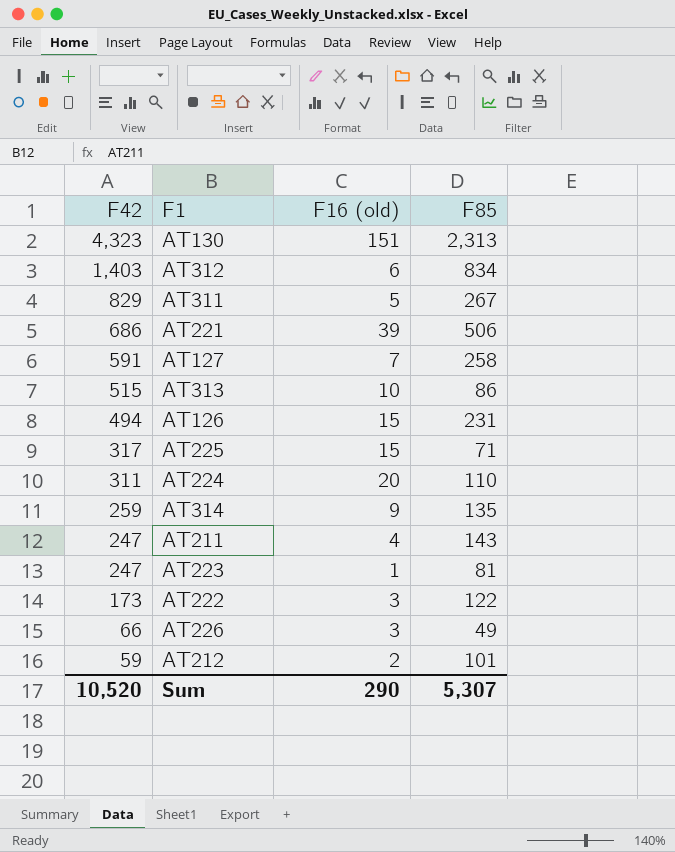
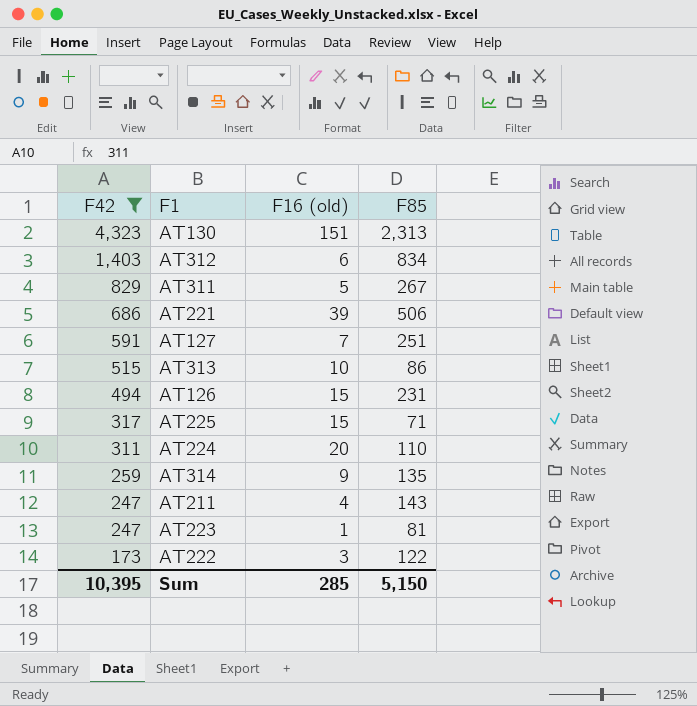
filter: none -> F42 >= 173
AT127 | F85: 258 -> 251
Sum | F42: 10,520 -> 10,395
Sum | F16 (old): 290 -> 285
Sum | F85: 5,307 -> 5,150

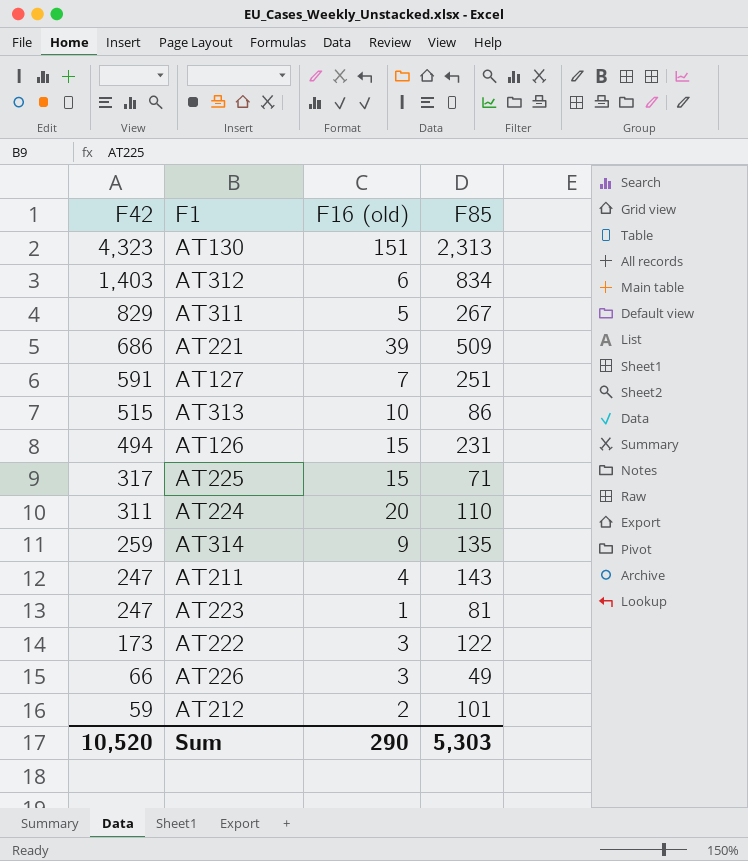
filter: F42 >= 173 -> none
AT221 | F85: 506 -> 509
Sum | F42: 10,395 -> 10,520
Sum | F16 (old): 285 -> 290
Sum | F85: 5,150 -> 5,303

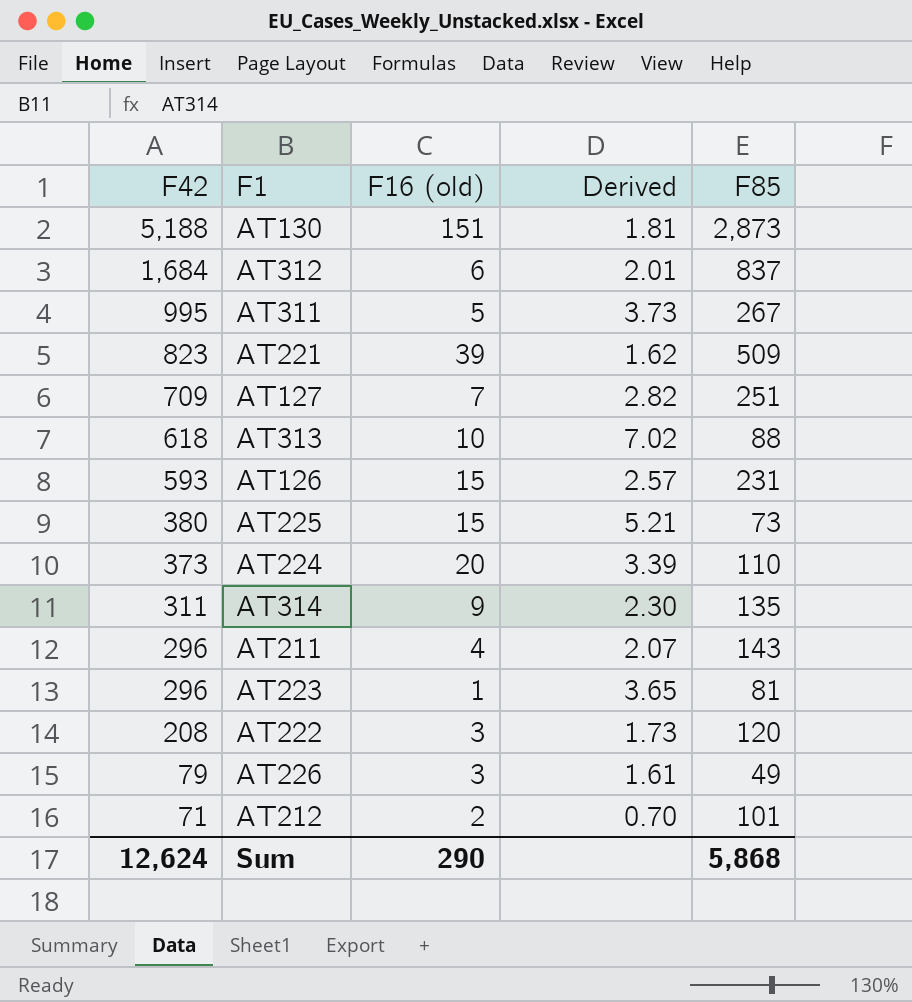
column Derived | formula: none -> [F42] / [F85]
AT130 | F42: 4,323 -> 5,188
AT130 | F85: 2,313 -> 2,873
AT312 | F42: 1,403 -> 1,684
AT312 | F85: 834 -> 837
AT311 | F42: 829 -> 995
AT221 | F42: 686 -> 823
AT127 | F42: 591 -> 709
AT313 | F42: 515 -> 618
AT313 | F85: 86 -> 88
AT126 | F42: 494 -> 593
AT225 | F42: 317 -> 380
AT225 | F85: 71 -> 73
AT224 | F42: 311 -> 373
AT314 | F42: 259 -> 311
AT211 | F42: 247 -> 296
AT223 | F42: 247 -> 296
AT222 | F42: 173 -> 208
AT222 | F85: 122 -> 120
AT226 | F42: 66 -> 79
AT212 | F42: 59 -> 71
Sum | F42: 10,520 -> 12,624
Sum | F85: 5,303 -> 5,868

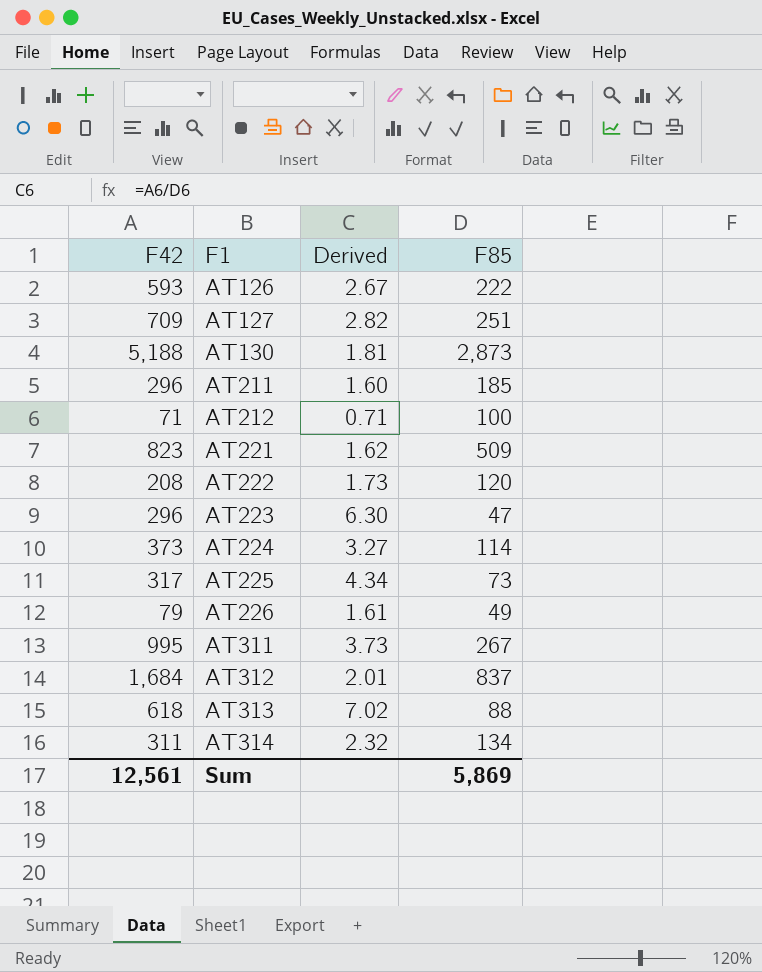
row order: F42 descending -> F1 ascending
column F16 (old) | position: 3 -> none
AT126 | Derived: 2.57 -> 2.67
AT126 | F85: 231 -> 222
AT211 | Derived: 2.07 -> 1.60
AT211 | F85: 143 -> 185
AT212 | Derived: 0.70 -> 0.71
AT212 | F85: 101 -> 100
AT223 | Derived: 3.65 -> 6.30
AT223 | F85: 81 -> 47
AT224 | Derived: 3.39 -> 3.27
AT224 | F85: 110 -> 114
AT225 | F42: 380 -> 317
AT225 | Derived: 5.21 -> 4.34
AT314 | Derived: 2.30 -> 2.32
AT314 | F85: 135 -> 134
Sum | F42: 12,624 -> 12,561
Sum | F85: 5,868 -> 5,869

